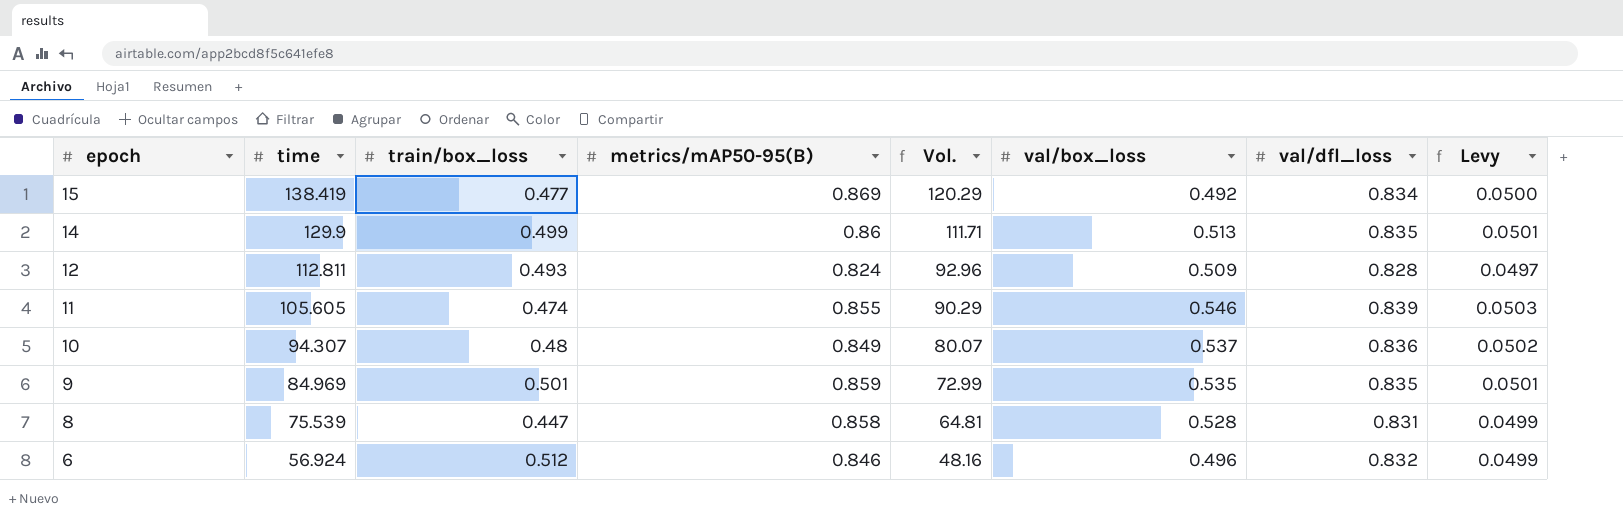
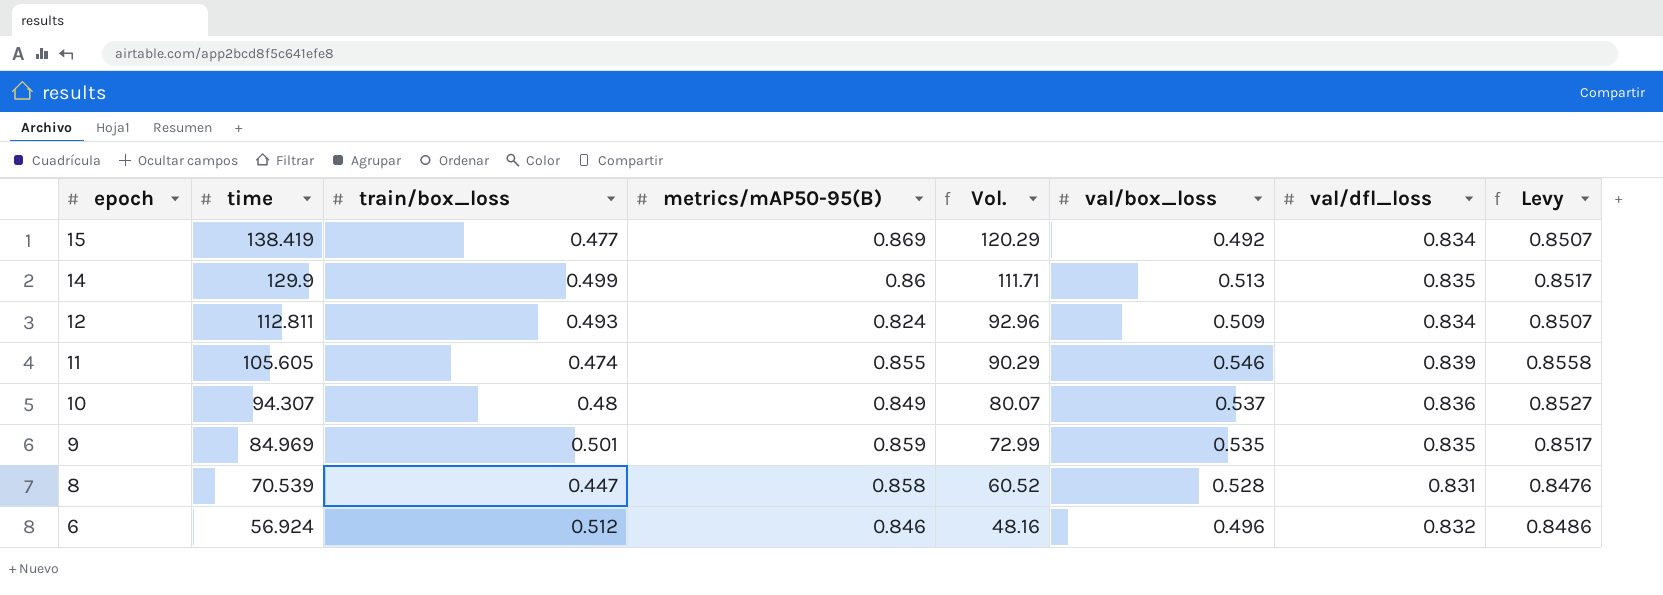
column Levy | formula: [val/dfl_loss] * 0.06 -> [val/dfl_loss] * 1.02
12 | val/dfl_loss: 0.828 -> 0.834
8 | time: 75.539 -> 70.539
8 | Vol.: 64.81 -> 60.52

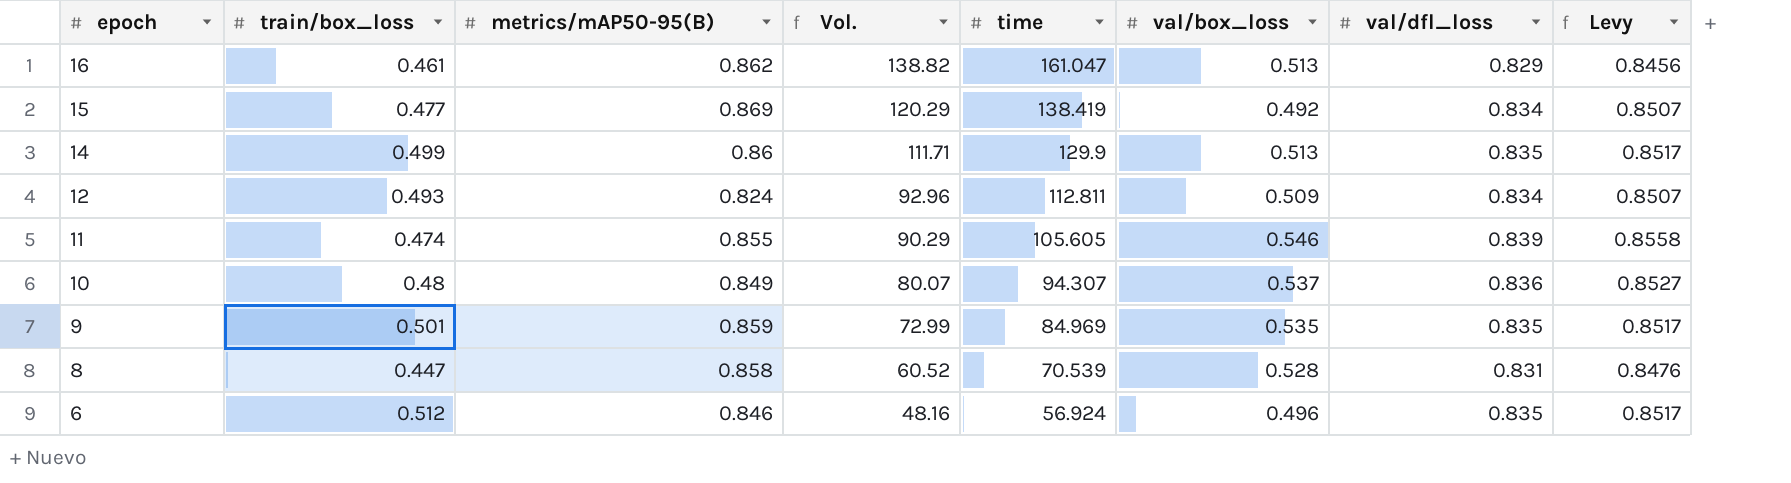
column time | position: 2 -> 5
row 16: none -> 0.461 | 0.862 | 138.82 | 161.047 | 0.513 | 0.829 | 0.8456
6 | val/dfl_loss: 0.832 -> 0.835
6 | Levy: 0.8486 -> 0.8517

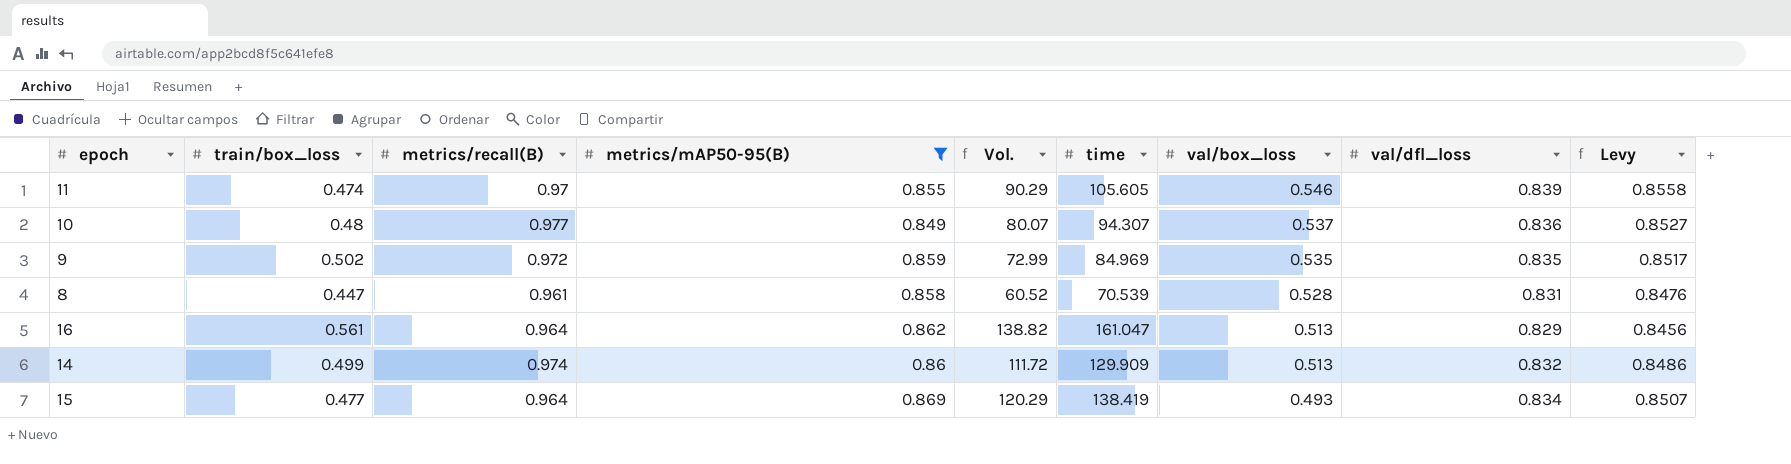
filter: none -> metrics/mAP50-95(B) >= 0.849
row order: epoch descending -> val/box_loss descending
column metrics/recall(B) | position: none -> 3
9 | train/box_loss: 0.501 -> 0.502
16 | train/box_loss: 0.461 -> 0.561
14 | Vol.: 111.71 -> 111.72
14 | time: 129.9 -> 129.909
14 | val/dfl_loss: 0.835 -> 0.832
14 | Levy: 0.8517 -> 0.8486
15 | val/box_loss: 0.492 -> 0.493

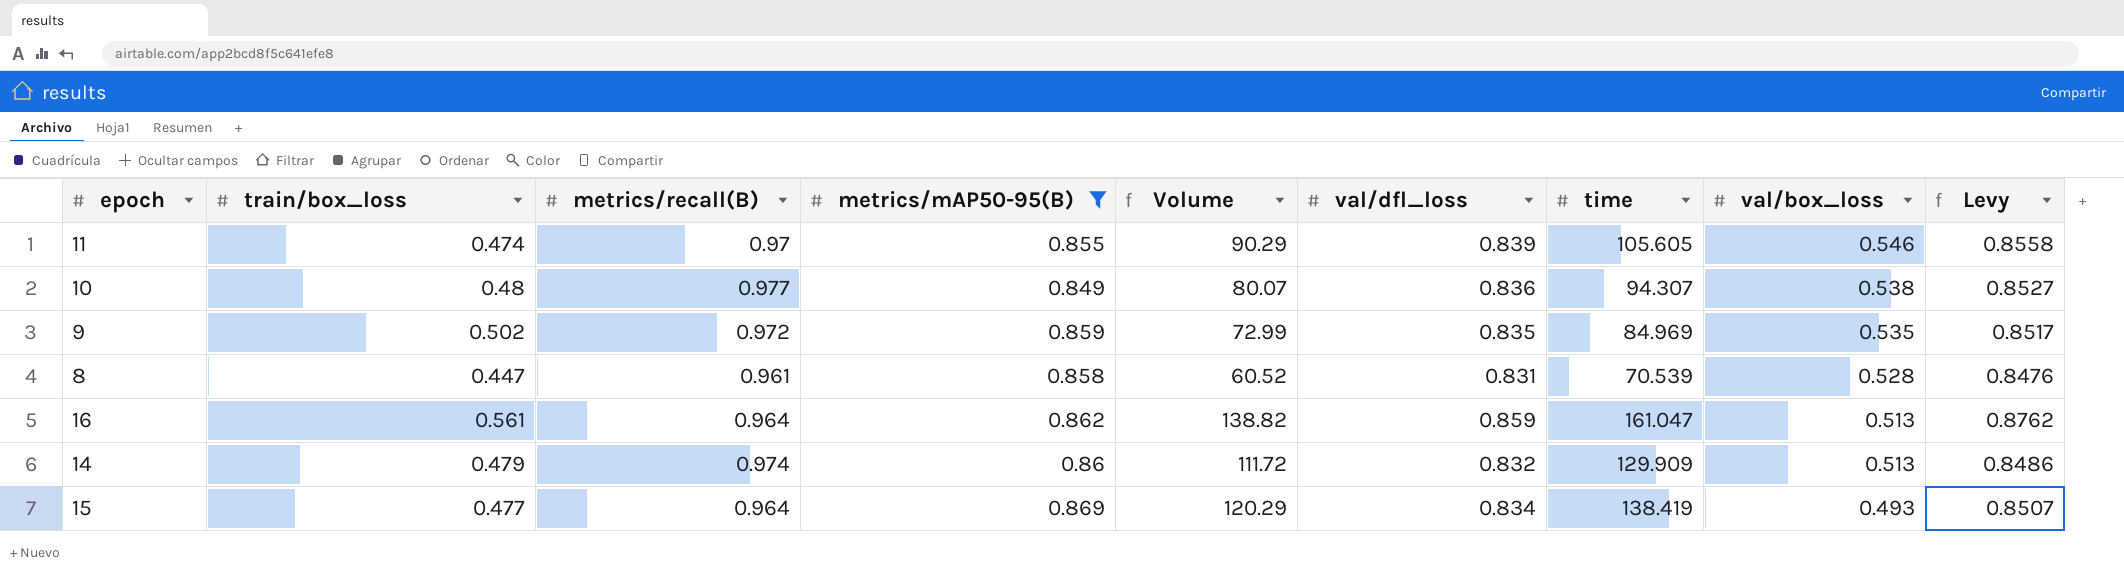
column name: Vol. -> Volume
column val/dfl_loss | position: 8 -> 6
10 | val/box_loss: 0.537 -> 0.538
16 | val/dfl_loss: 0.829 -> 0.859
16 | Levy: 0.8456 -> 0.8762
14 | train/box_loss: 0.499 -> 0.479

